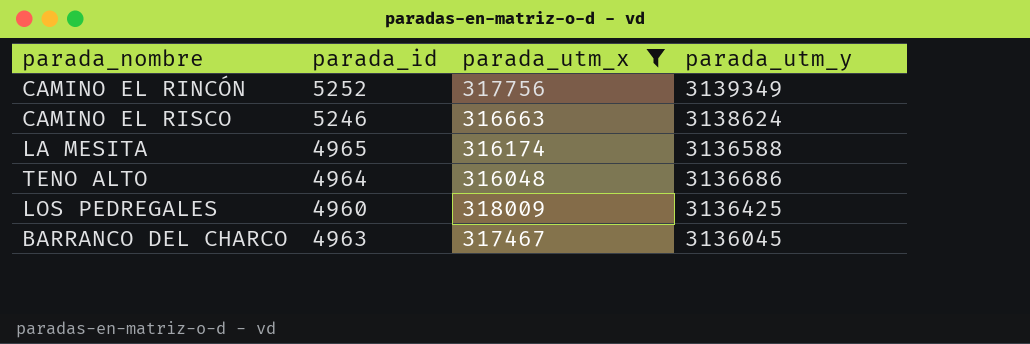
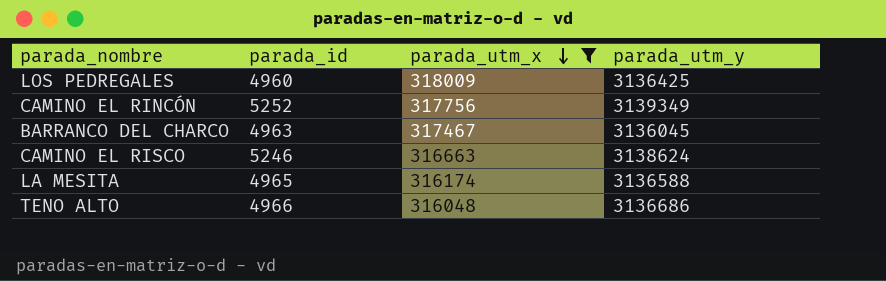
row order: none -> parada_utm_x descending
TENO ALTO | parada_id: 4964 -> 4966

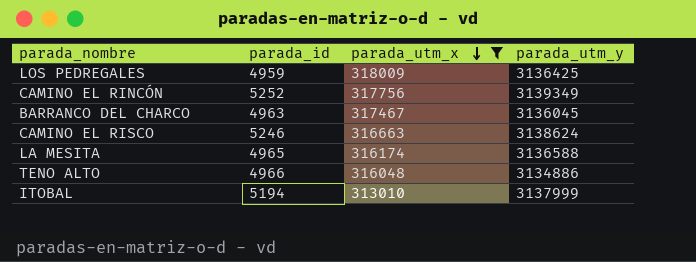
LOS PEDREGALES | parada_id: 4960 -> 4959
TENO ALTO | parada_utm_y: 3136686 -> 3134886
row ITOBAL: none -> 5194 | 313010 | 3137999

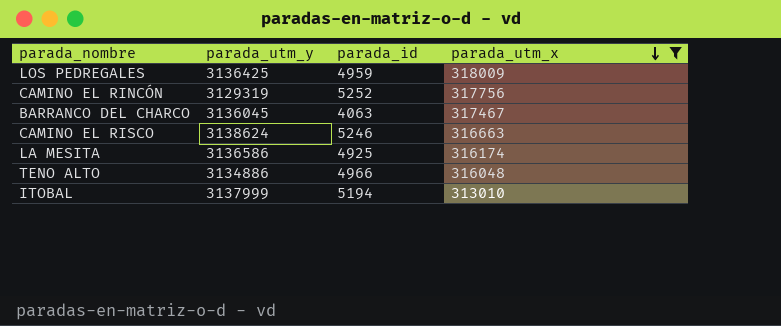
column parada_utm_y | position: 4 -> 2
CAMINO EL RINCÓN | parada_utm_y: 3139349 -> 3129319
BARRANCO DEL CHARCO | parada_id: 4963 -> 4063
LA MESITA | parada_utm_y: 3136588 -> 3136586
LA MESITA | parada_id: 4965 -> 4925

